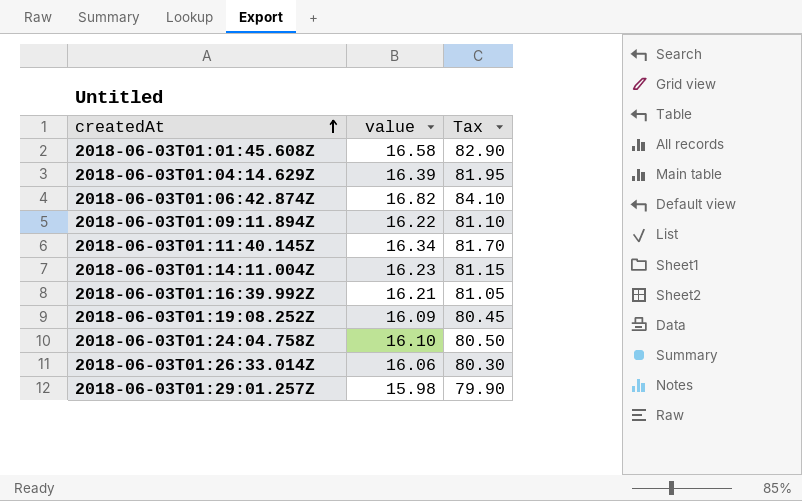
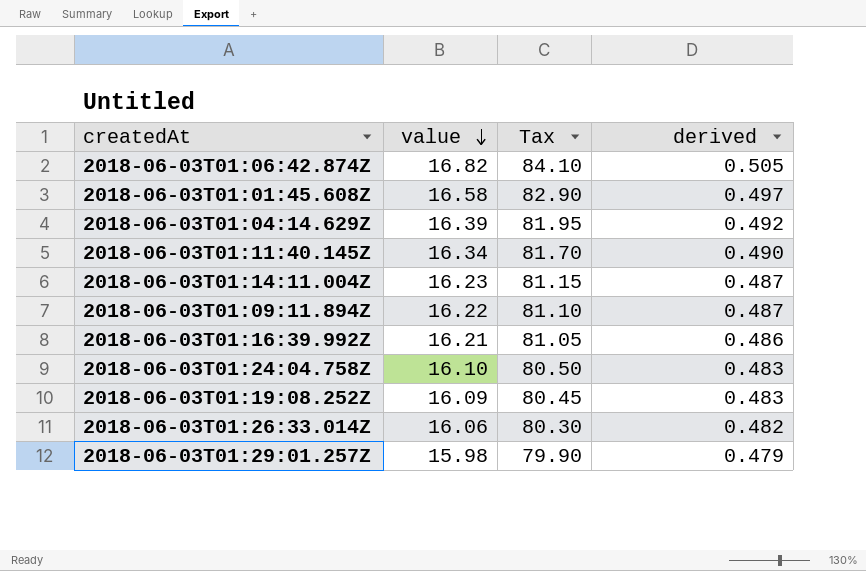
row order: createdAt ascending -> value descending
column derived | formula: none -> [value] * 0.03

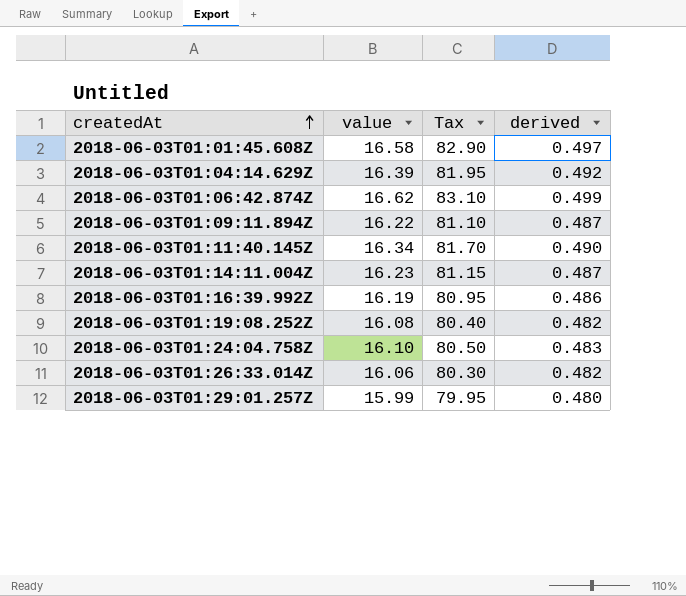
row order: value descending -> createdAt ascending
2018-06-03T01:06:42.874Z | value: 16.82 -> 16.62
2018-06-03T01:06:42.874Z | Tax: 84.10 -> 83.10
2018-06-03T01:06:42.874Z | derived: 0.505 -> 0.499
2018-06-03T01:16:39.992Z | value: 16.21 -> 16.19
2018-06-03T01:16:39.992Z | Tax: 81.05 -> 80.95
2018-06-03T01:19:08.252Z | value: 16.09 -> 16.08
2018-06-03T01:19:08.252Z | Tax: 80.45 -> 80.40
2018-06-03T01:19:08.252Z | derived: 0.483 -> 0.482
2018-06-03T01:29:01.257Z | value: 15.98 -> 15.99
2018-06-03T01:29:01.257Z | Tax: 79.90 -> 79.95
2018-06-03T01:29:01.257Z | derived: 0.479 -> 0.480

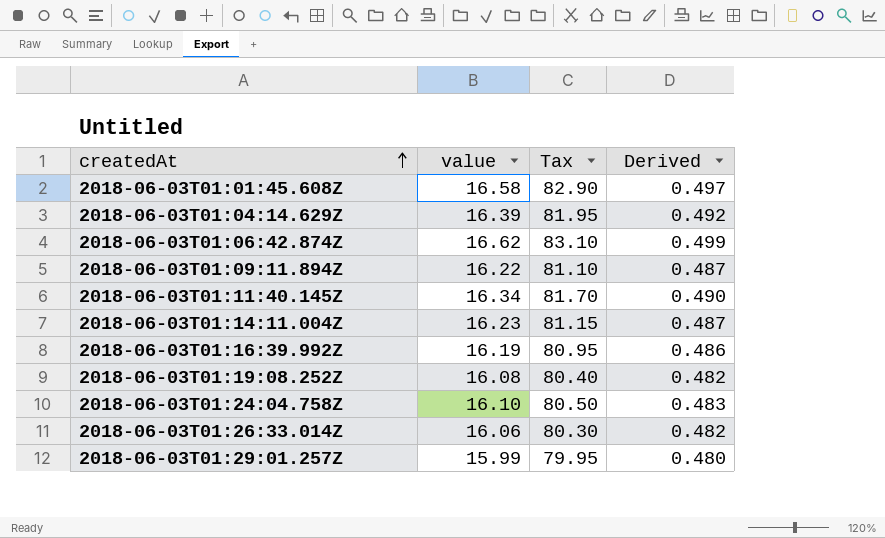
column name: derived -> Derived

